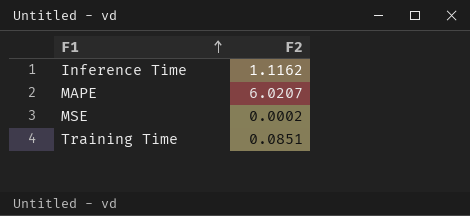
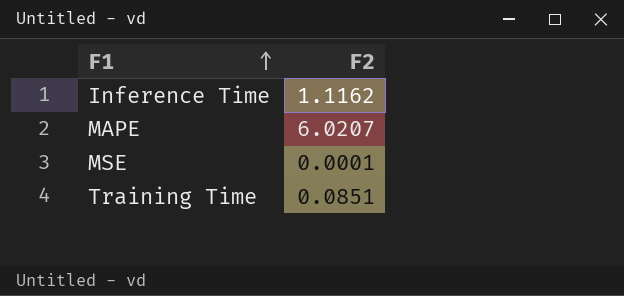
MSE | F2: 0.0002 -> 0.0001

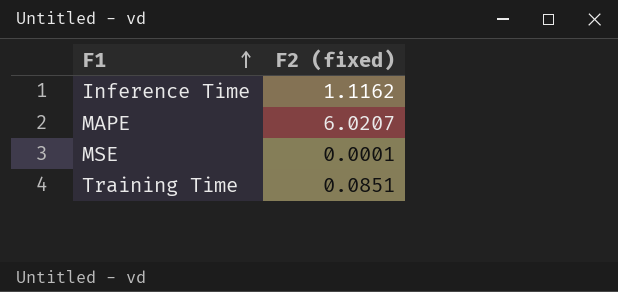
column name: F2 -> F2 (fixed)

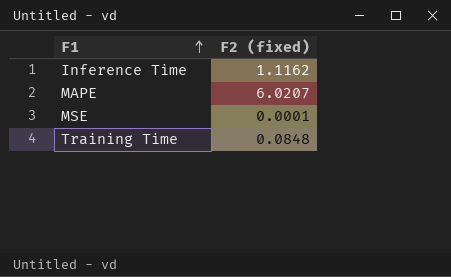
Training Time | F2 (fixed): 0.0851 -> 0.0848

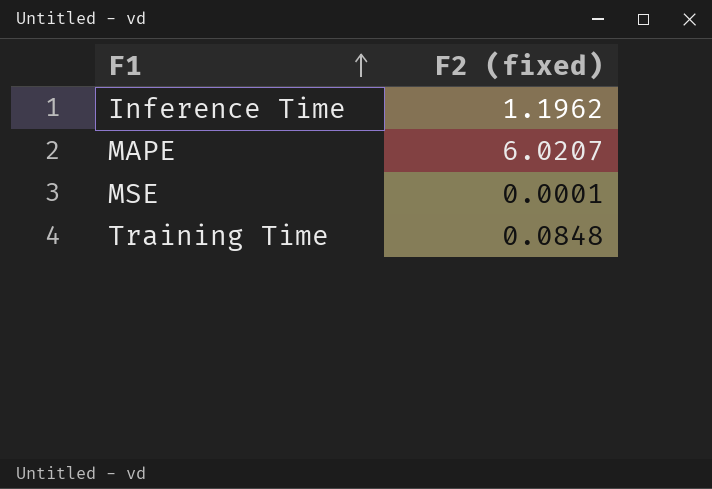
Inference Time | F2 (fixed): 1.1162 -> 1.1962

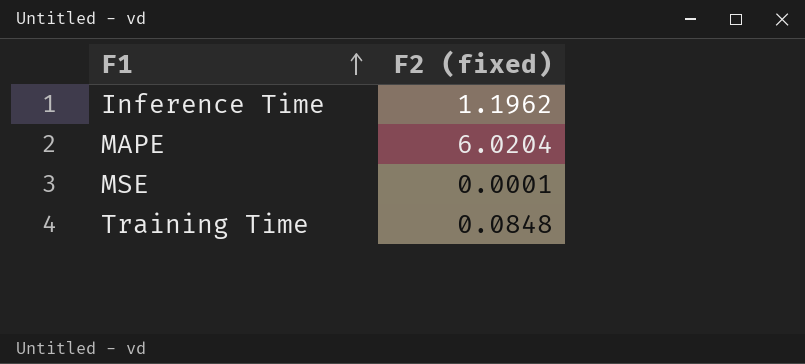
MAPE | F2 (fixed): 6.0207 -> 6.0204

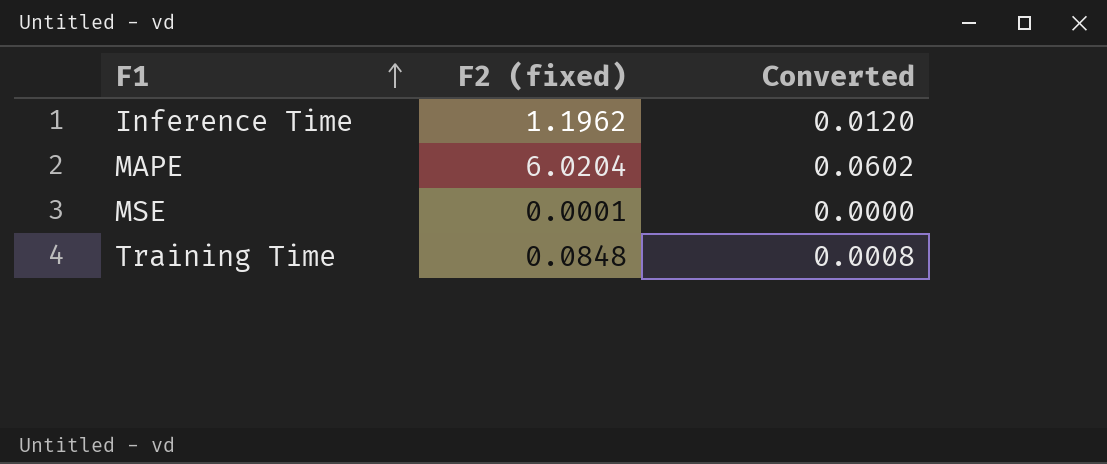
column Converted | formula: none -> [F2 (fixed)] * 0.01

